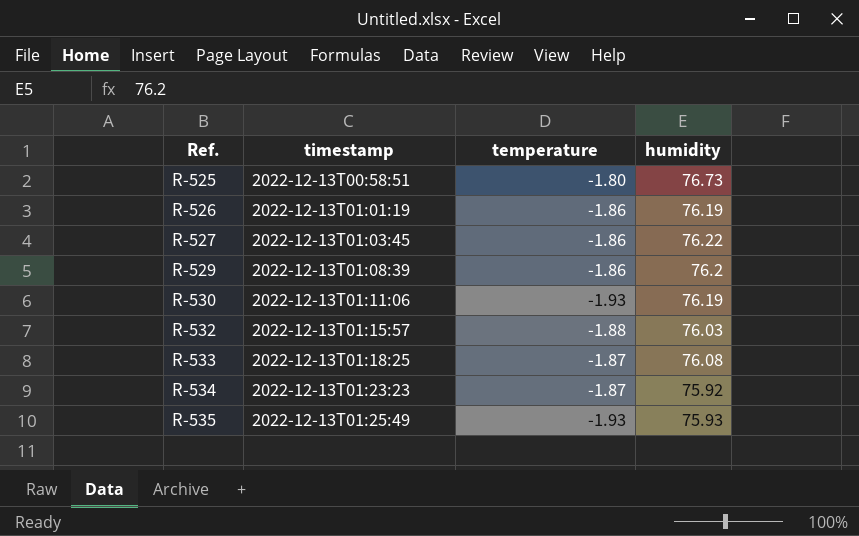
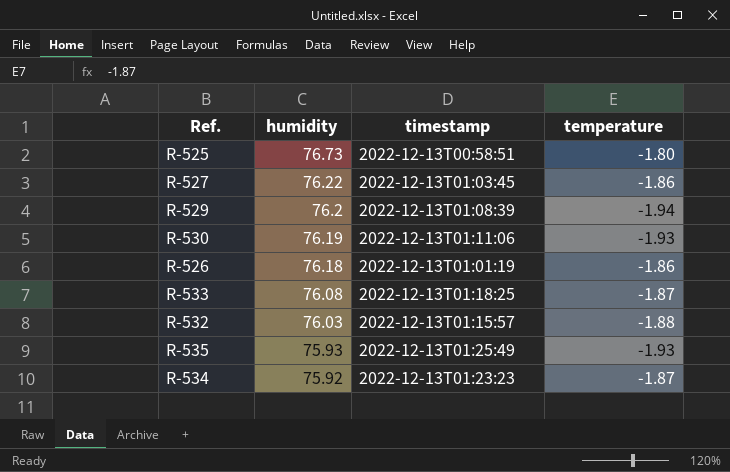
row order: Ref. ascending -> humidity descending
column humidity | position: 4 -> 2
R-529 | temperature: -1.86 -> -1.94
R-526 | humidity: 76.19 -> 76.18

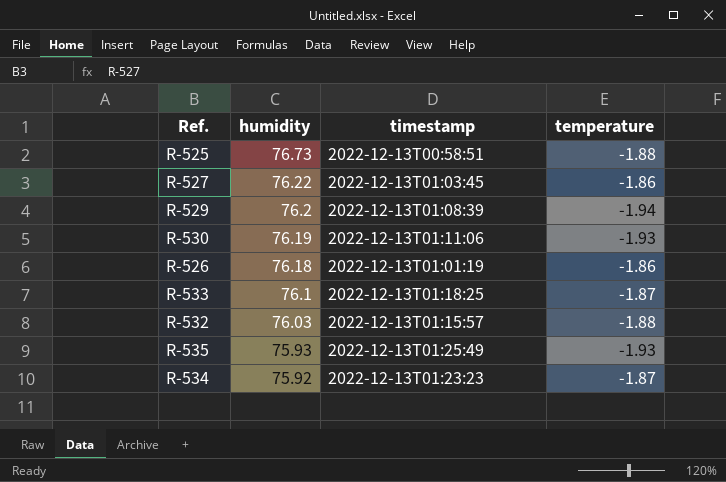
R-525 | temperature: -1.80 -> -1.88
R-533 | humidity: 76.08 -> 76.1

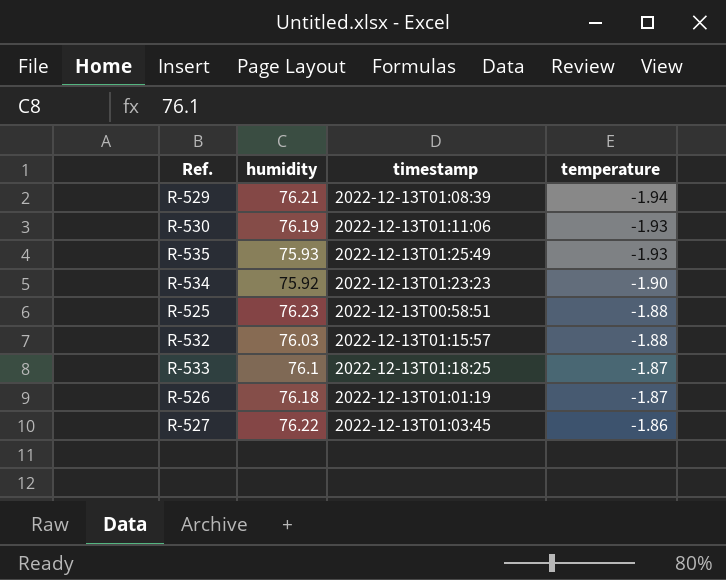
row order: humidity descending -> temperature ascending
R-529 | humidity: 76.2 -> 76.21
R-534 | temperature: -1.87 -> -1.90
R-525 | humidity: 76.73 -> 76.23
R-526 | temperature: -1.86 -> -1.87

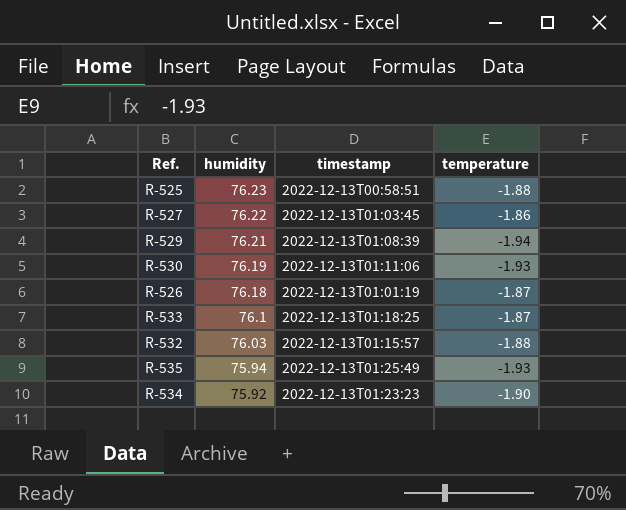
row order: temperature ascending -> humidity descending
R-535 | humidity: 75.93 -> 75.94

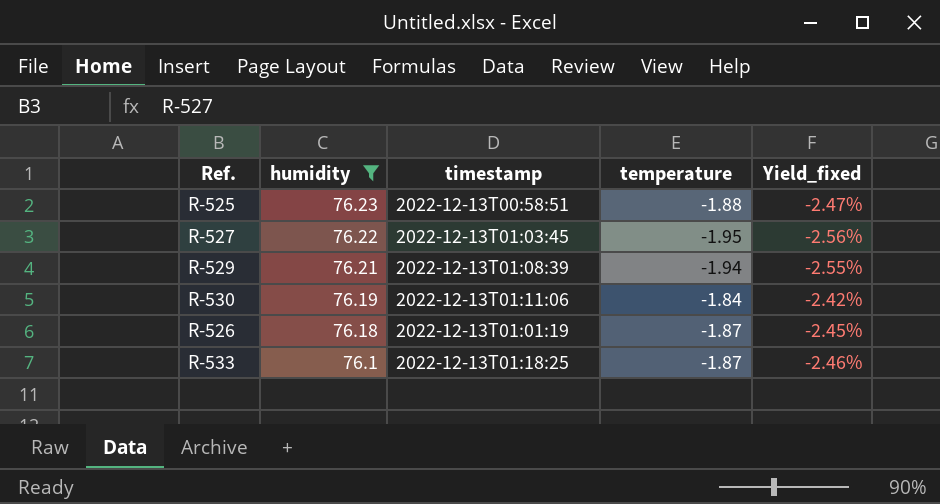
filter: none -> humidity >= 76.1
column Yield_fixed | formula: none -> [temperature] / [humidity]
R-527 | temperature: -1.86 -> -1.95
R-530 | temperature: -1.93 -> -1.84

